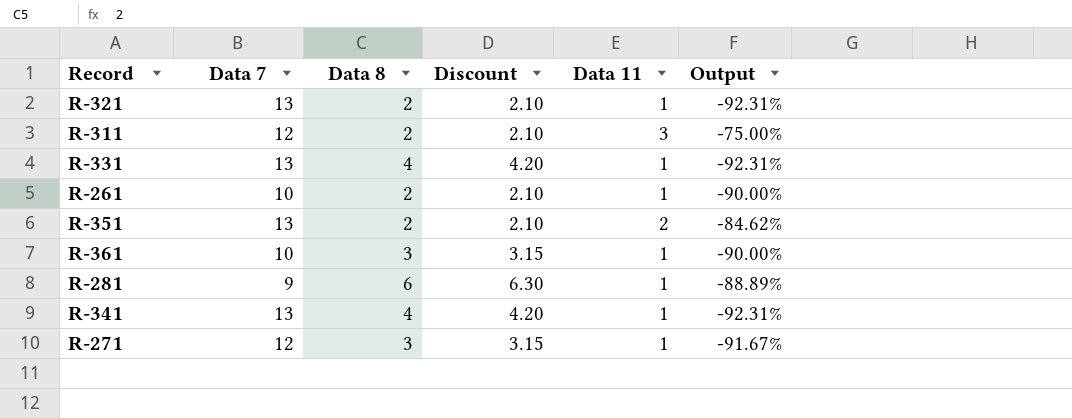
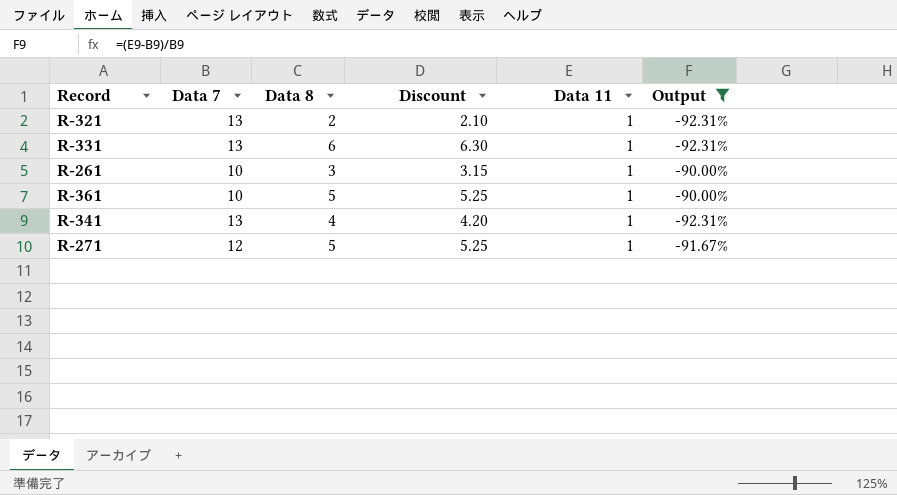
filter: none -> Output <= -90.00%
R-331 | Data 8: 4 -> 6
R-331 | Discount: 4.20 -> 6.30
R-261 | Data 8: 2 -> 3
R-261 | Discount: 2.10 -> 3.15
R-361 | Data 8: 3 -> 5
R-361 | Discount: 3.15 -> 5.25
R-271 | Data 8: 3 -> 5
R-271 | Discount: 3.15 -> 5.25

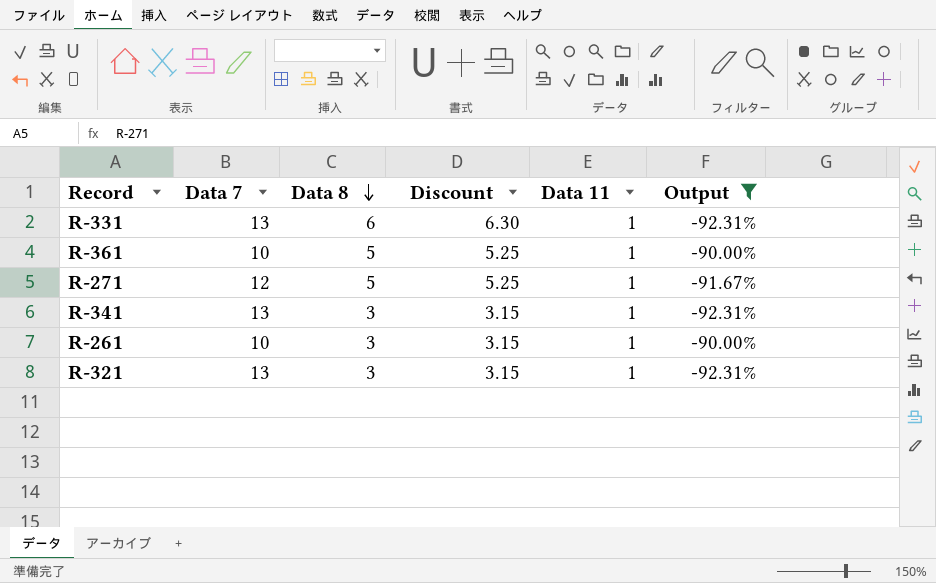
row order: none -> Data 8 descending
R-341 | Data 8: 4 -> 3
R-341 | Discount: 4.20 -> 3.15
R-321 | Data 8: 2 -> 3
R-321 | Discount: 2.10 -> 3.15

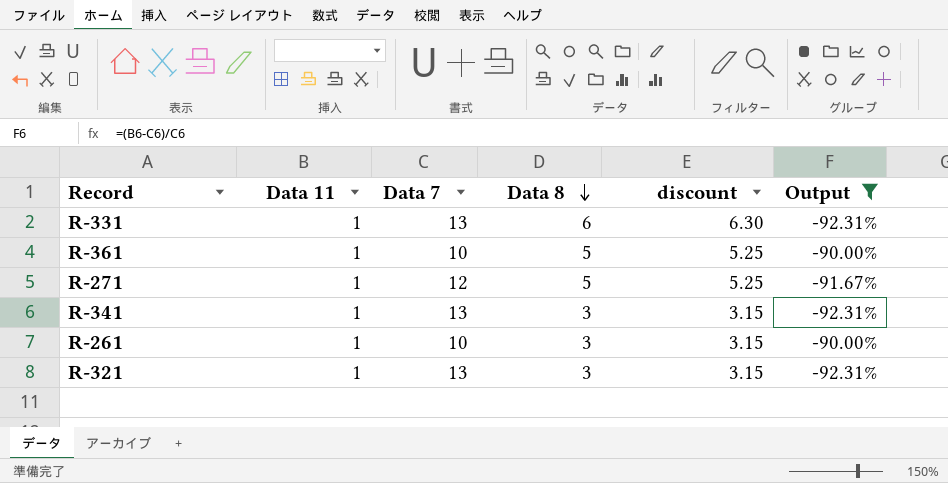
column Data 11 | position: 5 -> 2
column name: Discount -> discount

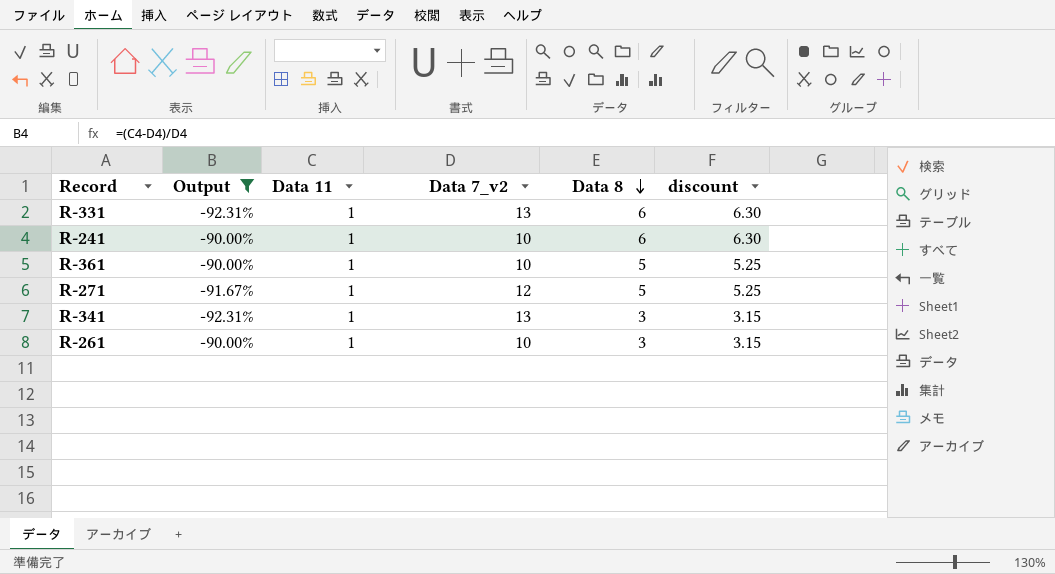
column Output | position: 6 -> 2
column name: Data 7 -> Data 7_v2
row R-321: 1 | 13 | 3 | 3.15 | -92.31% -> none
row R-241: none -> -90.00% | 1 | 10 | 6 | 6.30

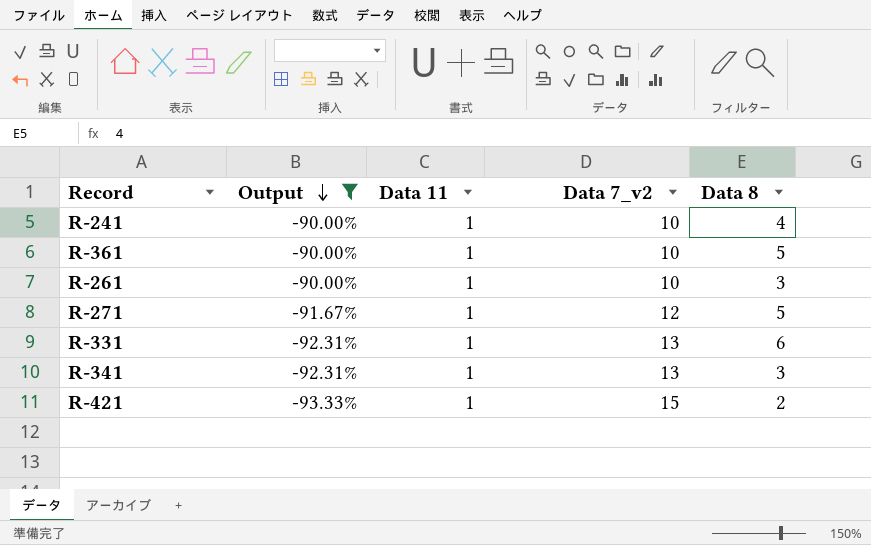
row order: Data 8 descending -> Output descending
column discount | formula: [Data 8] * 1.05 -> none
R-241 | Data 8: 6 -> 4
row R-421: none -> -93.33% | 1 | 15 | 2

